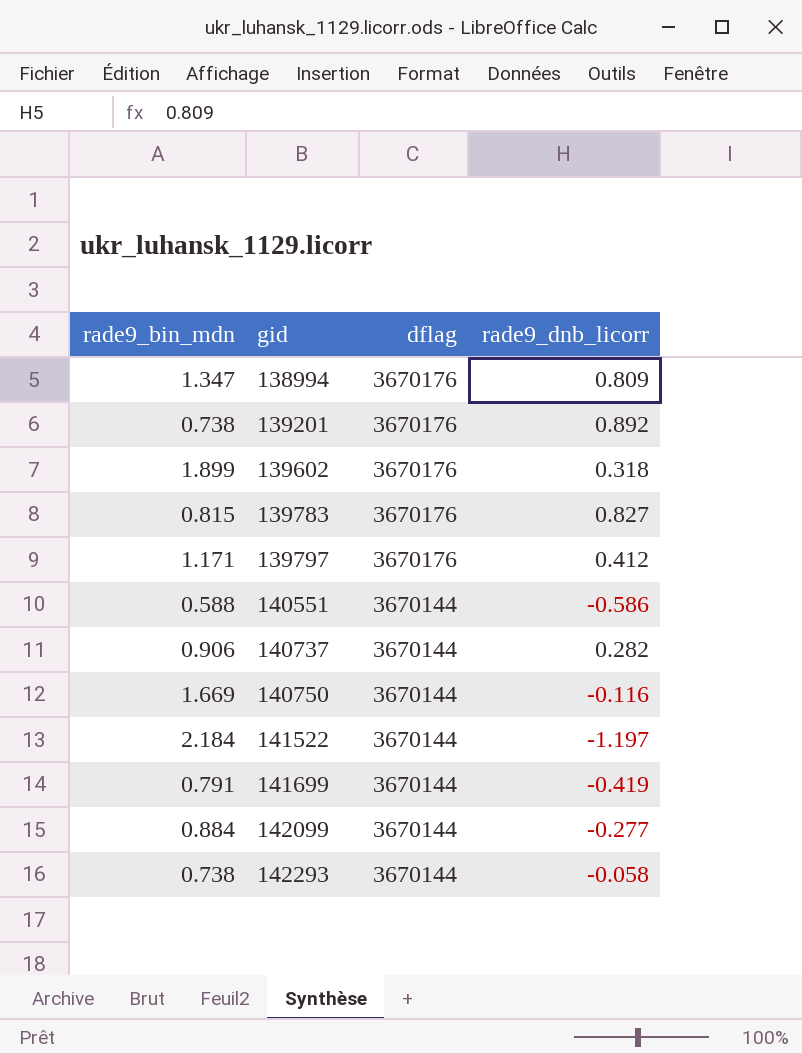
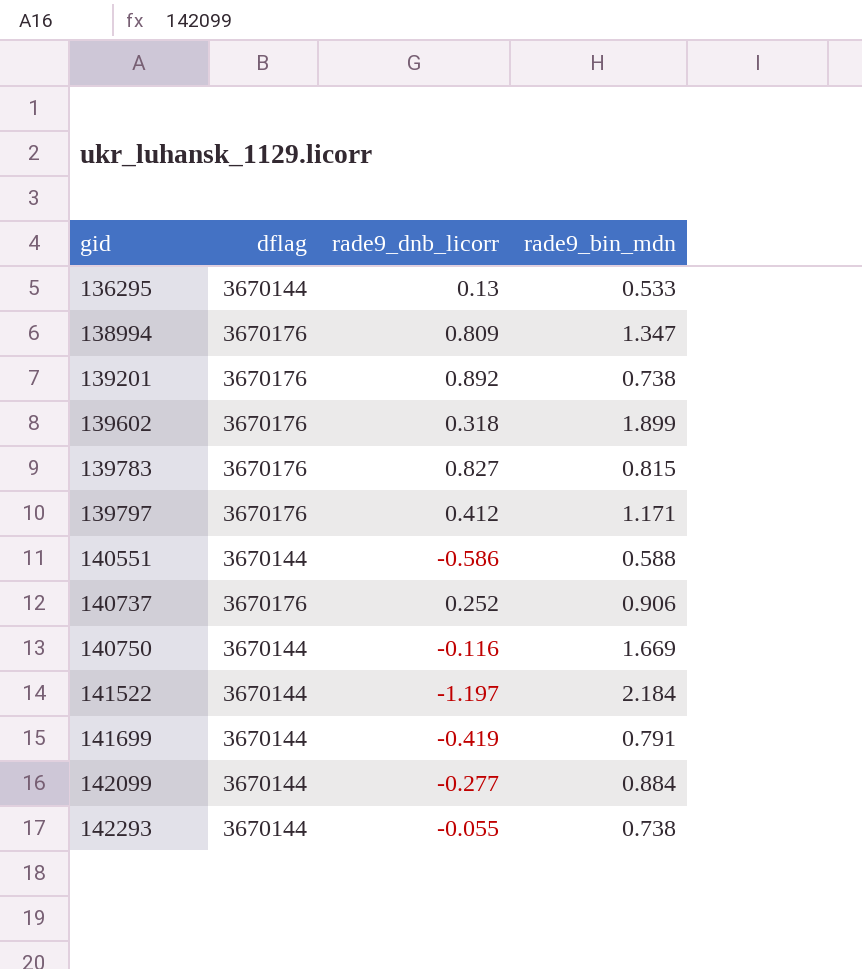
column rade9_bin_mdn | position: 1 -> 4
row 136295: none -> 3670144 | 0.13 | 0.533
140737 | dflag: 3670144 -> 3670176
140737 | rade9_dnb_licorr: 0.282 -> 0.252
142293 | rade9_dnb_licorr: -0.058 -> -0.055

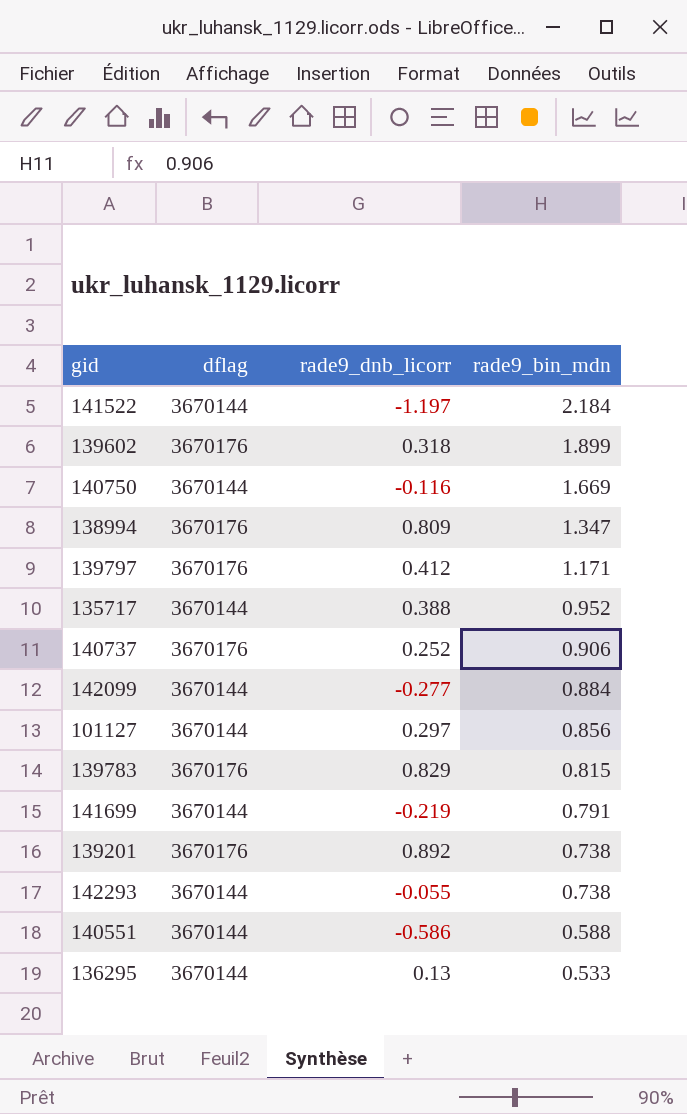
row order: gid ascending -> rade9_bin_mdn descending
row 135717: none -> 3670144 | 0.388 | 0.952
row 101127: none -> 3670144 | 0.297 | 0.856
139783 | rade9_dnb_licorr: 0.827 -> 0.829
141699 | rade9_dnb_licorr: -0.419 -> -0.219

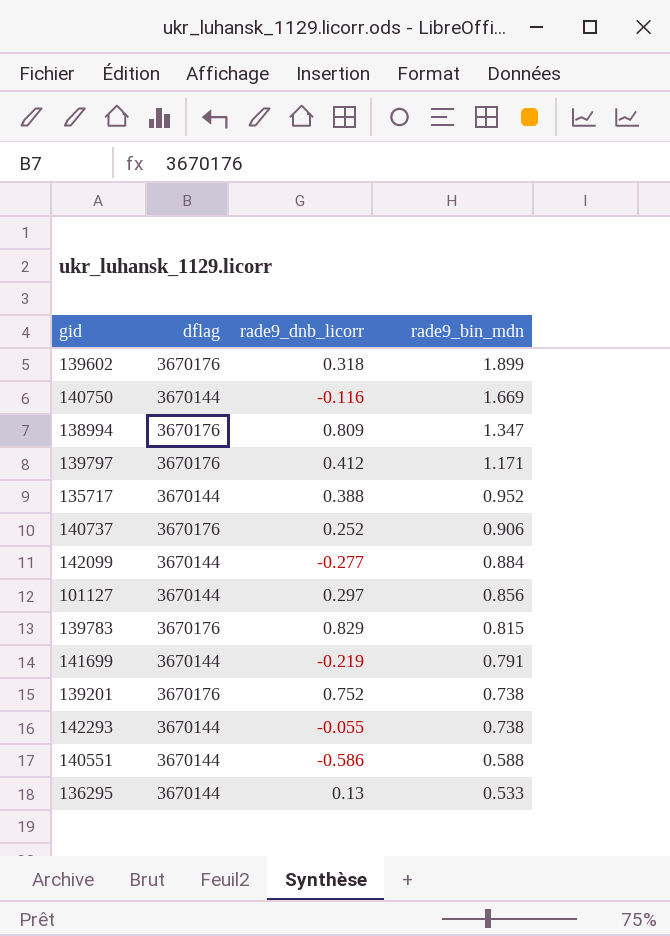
row 141522: 3670144 | -1.197 | 2.184 -> none
139201 | rade9_dnb_licorr: 0.892 -> 0.752

